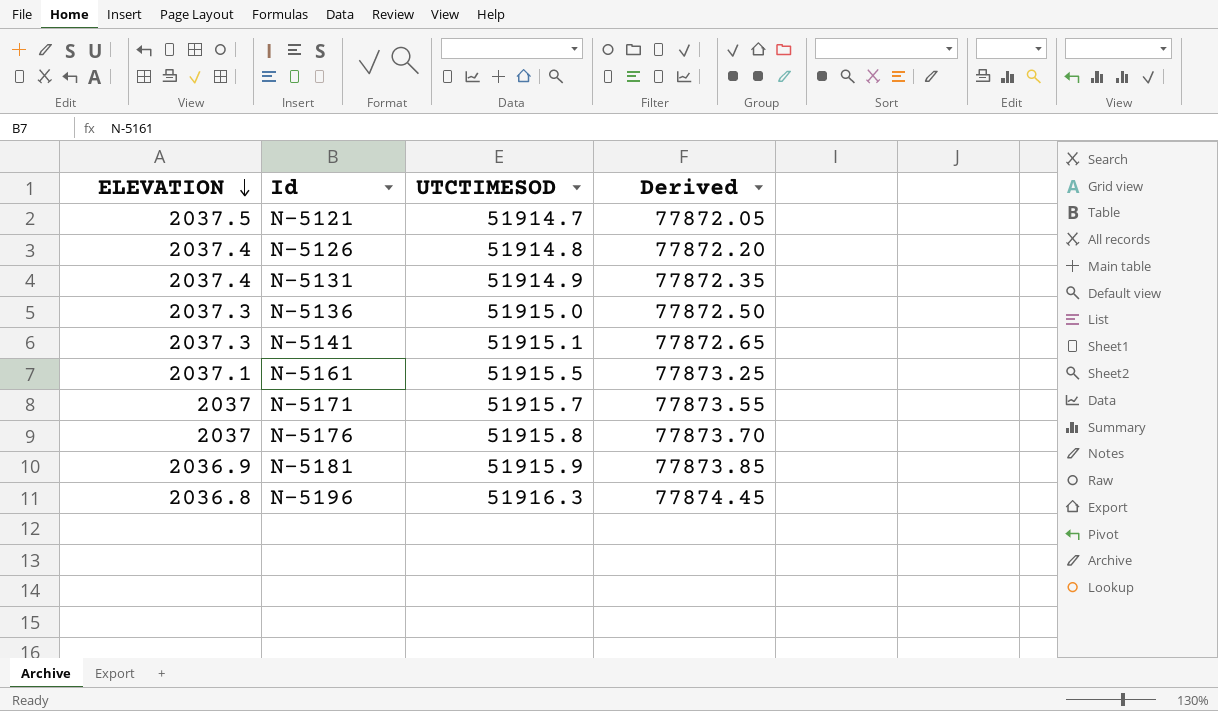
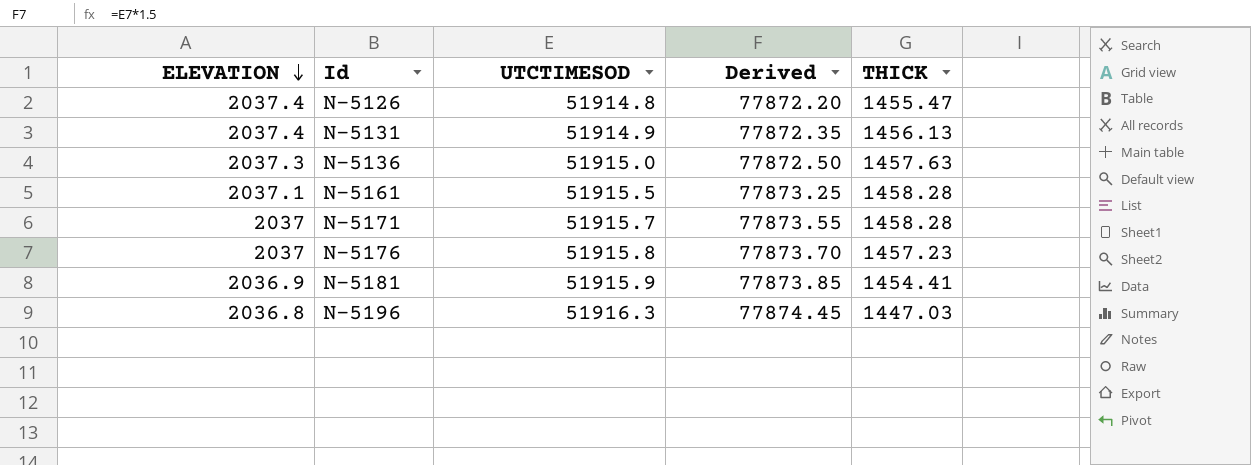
column THICK | position: none -> 5
row N-5121: 2037.5 | 51914.7 | 77872.05 -> none
row N-5141: 2037.3 | 51915.1 | 77872.65 -> none

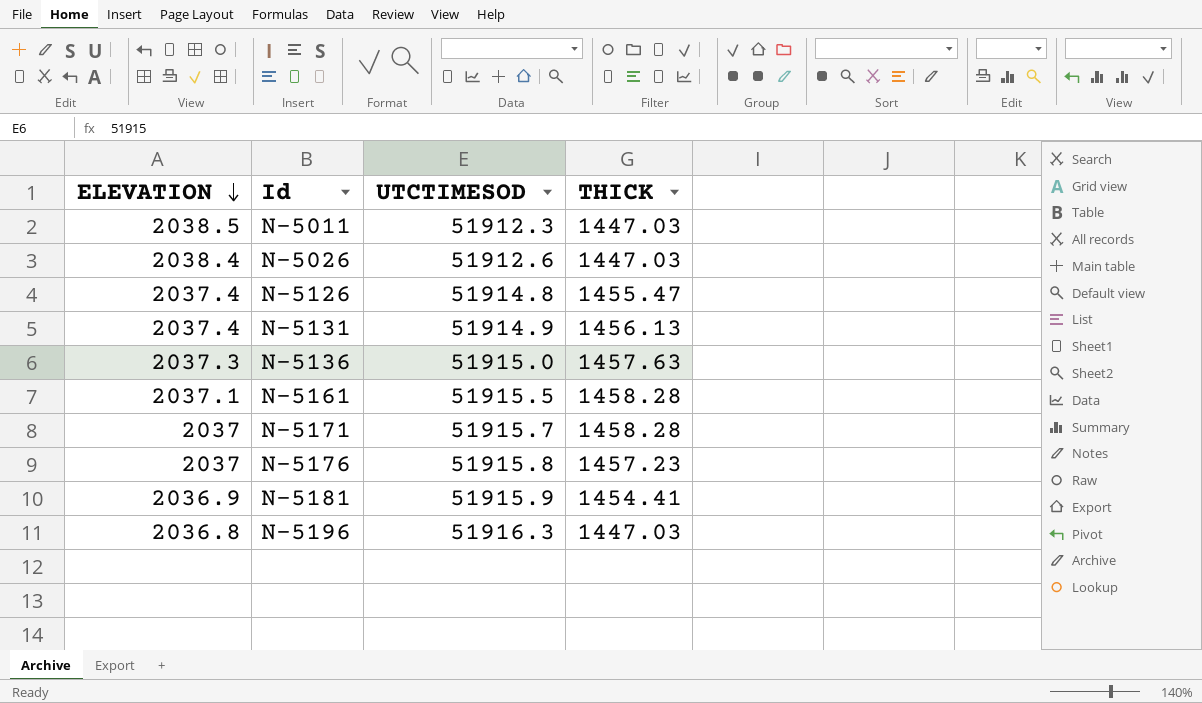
column Derived | formula: [UTCTIMESOD] * 1.5 -> none
row N-5011: none -> 2038.5 | 51912.3 | 1447.03
row N-5026: none -> 2038.4 | 51912.6 | 1447.03

